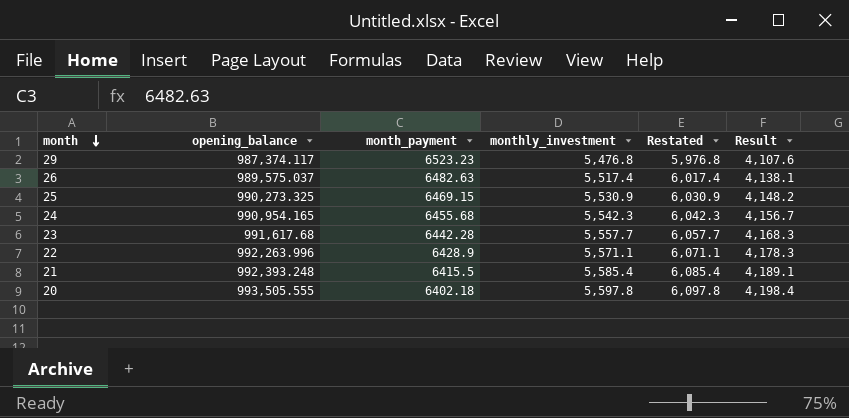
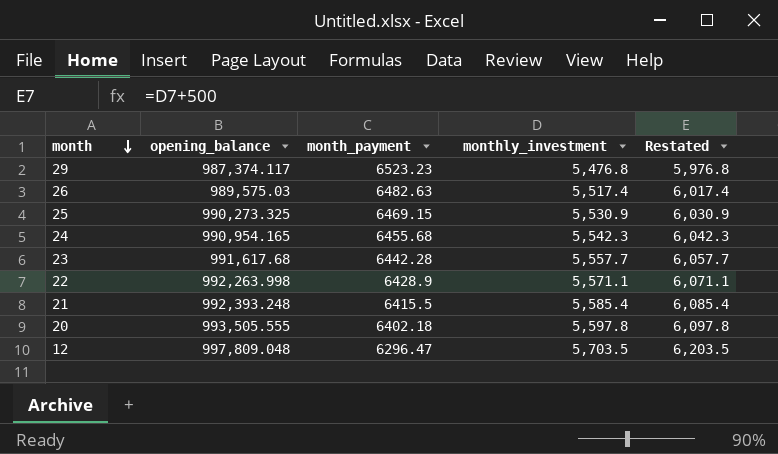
column Result | formula: [monthly_investment] * 0.75 -> none
26 | opening_balance: 989,575.037 -> 989,575.03
22 | opening_balance: 992,263.996 -> 992,263.998
row 12: none -> 997,809.048 | 6296.47 | 5,703.5 | 6,203.5

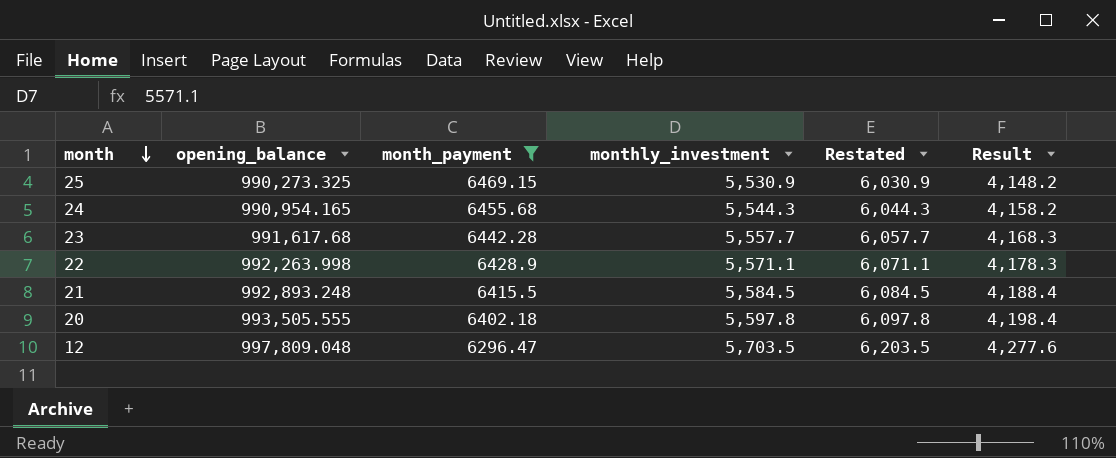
filter: none -> month_payment <= 6469.15
column Result | formula: none -> [monthly_investment] * 0.75
24 | monthly_investment: 5,542.3 -> 5,544.3
24 | Restated: 6,042.3 -> 6,044.3
21 | opening_balance: 992,393.248 -> 992,893.248
21 | monthly_investment: 5,585.4 -> 5,584.5
21 | Restated: 6,085.4 -> 6,084.5

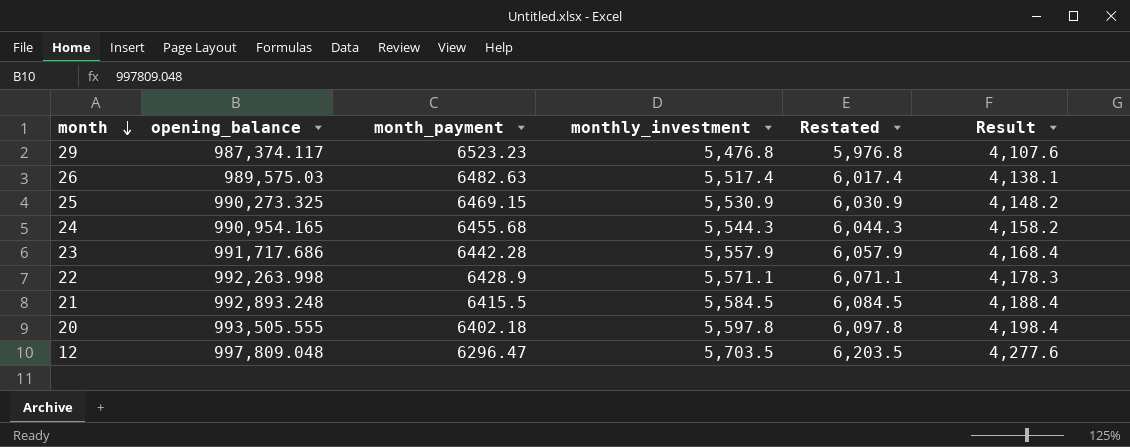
filter: month_payment <= 6469.15 -> none
23 | opening_balance: 991,617.68 -> 991,717.686
23 | monthly_investment: 5,557.7 -> 5,557.9
23 | Restated: 6,057.7 -> 6,057.9
23 | Result: 4,168.3 -> 4,168.4

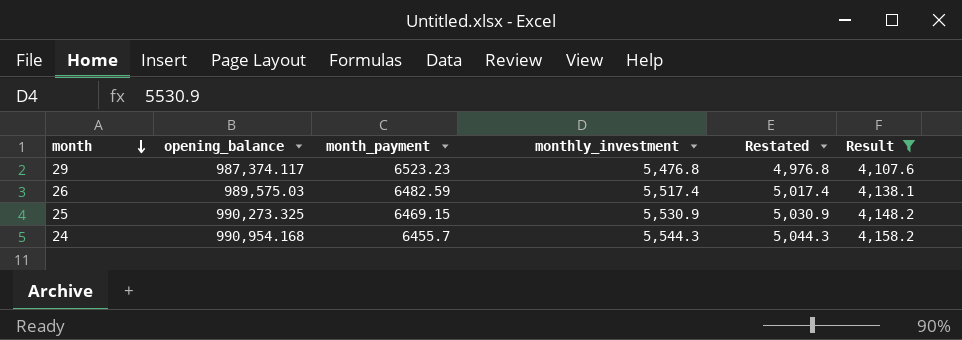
filter: none -> Result <= 4,158.2
column Restated | formula: [monthly_investment] + 500 -> [monthly_investment] - 500
26 | month_payment: 6482.63 -> 6482.59
24 | opening_balance: 990,954.165 -> 990,954.168
24 | month_payment: 6455.68 -> 6455.7

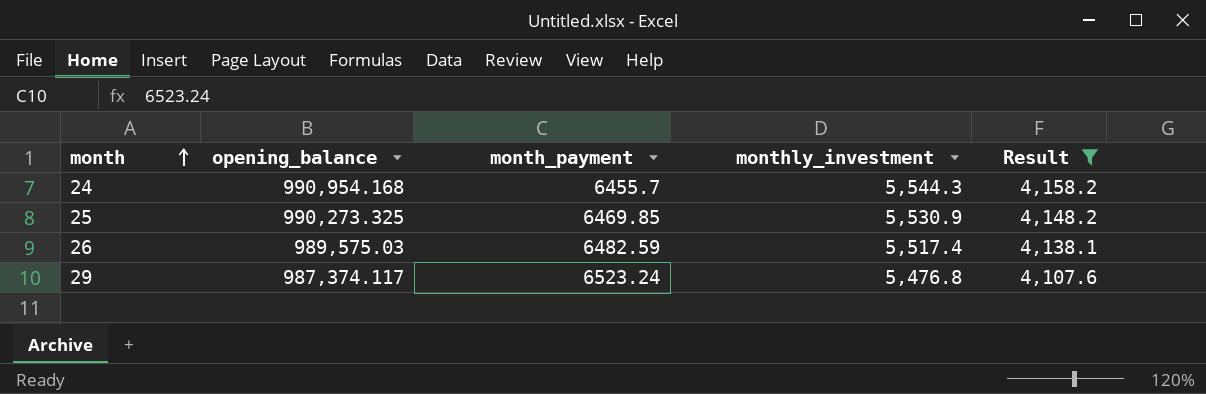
row order: month descending -> month ascending
column Restated | formula: [monthly_investment] - 500 -> none
25 | month_payment: 6469.15 -> 6469.85
29 | month_payment: 6523.23 -> 6523.24

